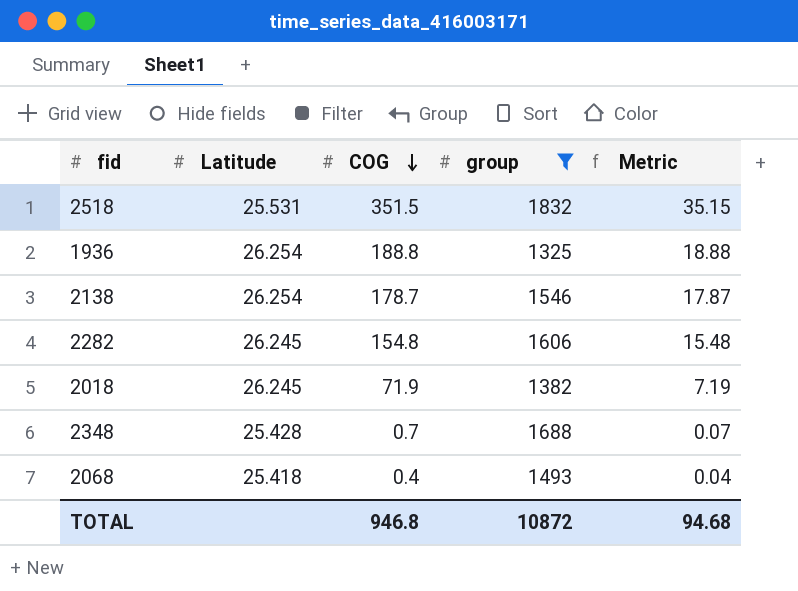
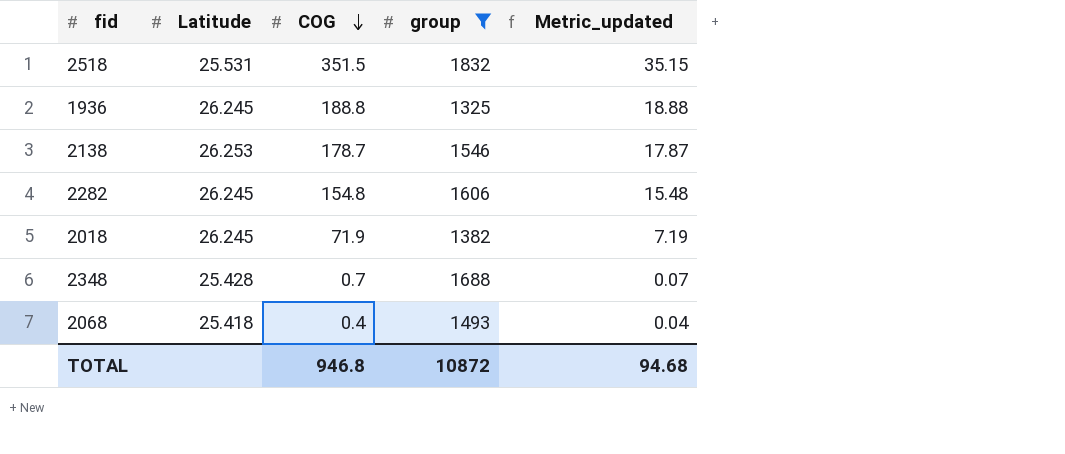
column name: Metric -> Metric_updated
1936 | Latitude: 26.254 -> 26.245
2138 | Latitude: 26.254 -> 26.253

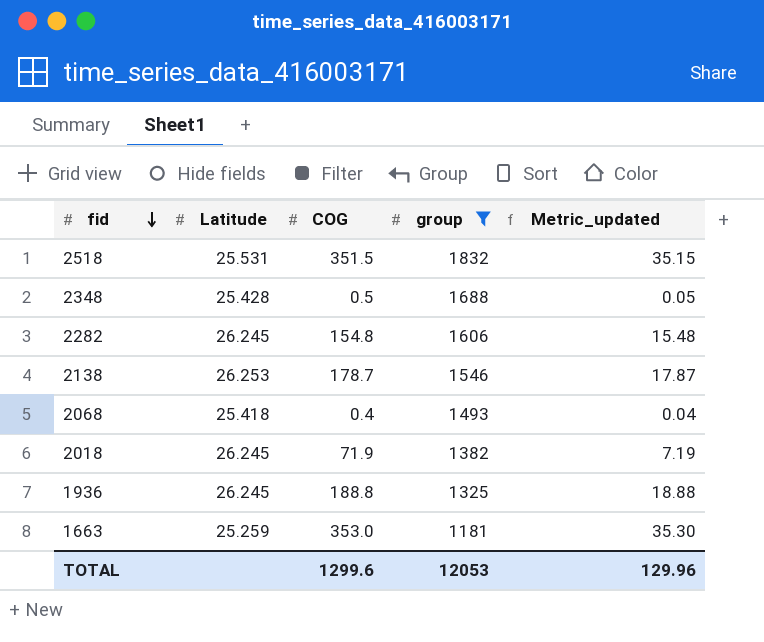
row order: COG descending -> fid descending
2348 | COG: 0.7 -> 0.5
2348 | Metric_updated: 0.07 -> 0.05
row 1663: none -> 25.259 | 353.0 | 1181 | 35.30
TOTAL | COG: 946.8 -> 1299.6
TOTAL | group: 10872 -> 12053
TOTAL | Metric_updated: 94.68 -> 129.96

